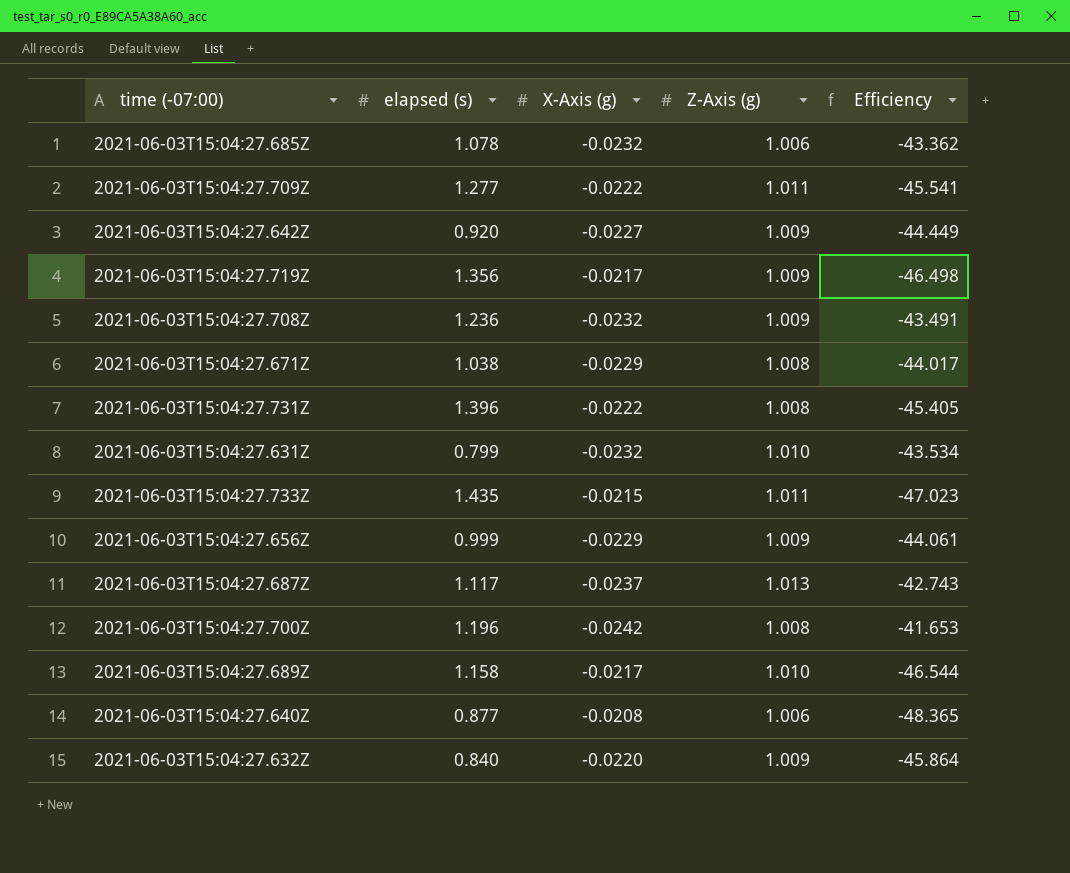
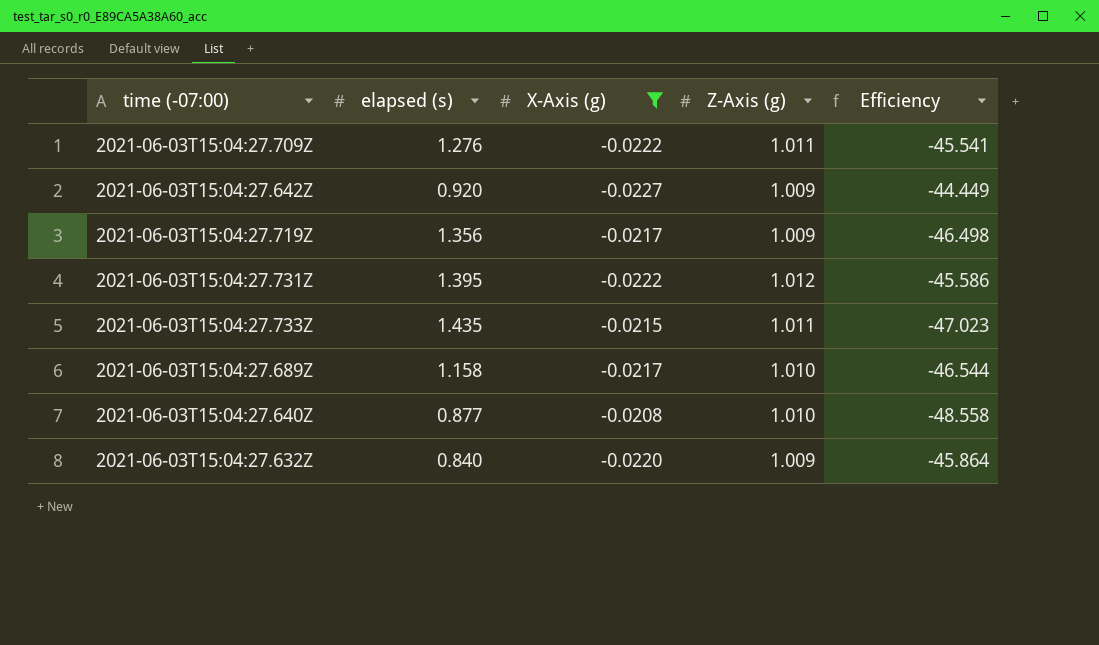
filter: none -> X-Axis (g) >= -0.0227
2021-06-03T15:04:27.709Z | elapsed (s): 1.277 -> 1.276
2021-06-03T15:04:27.731Z | elapsed (s): 1.396 -> 1.395
2021-06-03T15:04:27.731Z | Z-Axis (g): 1.008 -> 1.012
2021-06-03T15:04:27.731Z | Efficiency: -45.405 -> -45.586
2021-06-03T15:04:27.640Z | Z-Axis (g): 1.006 -> 1.010
2021-06-03T15:04:27.640Z | Efficiency: -48.365 -> -48.558

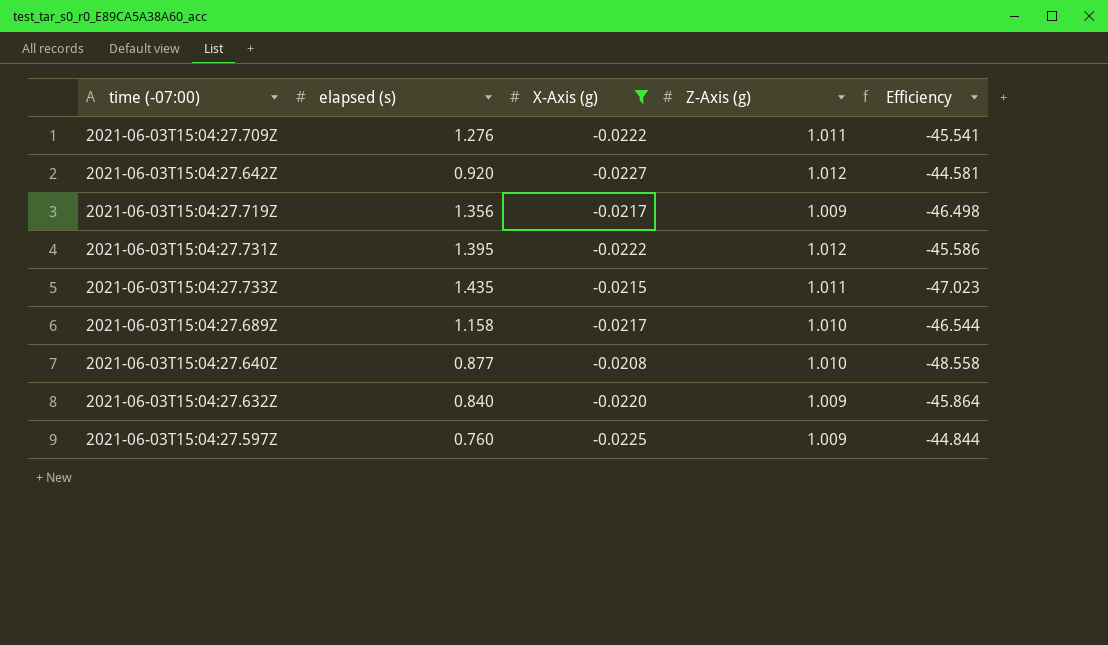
2021-06-03T15:04:27.642Z | Z-Axis (g): 1.009 -> 1.012
2021-06-03T15:04:27.642Z | Efficiency: -44.449 -> -44.581
row 2021-06-03T15:04:27.597Z: none -> 0.760 | -0.0225 | 1.009 | -44.844

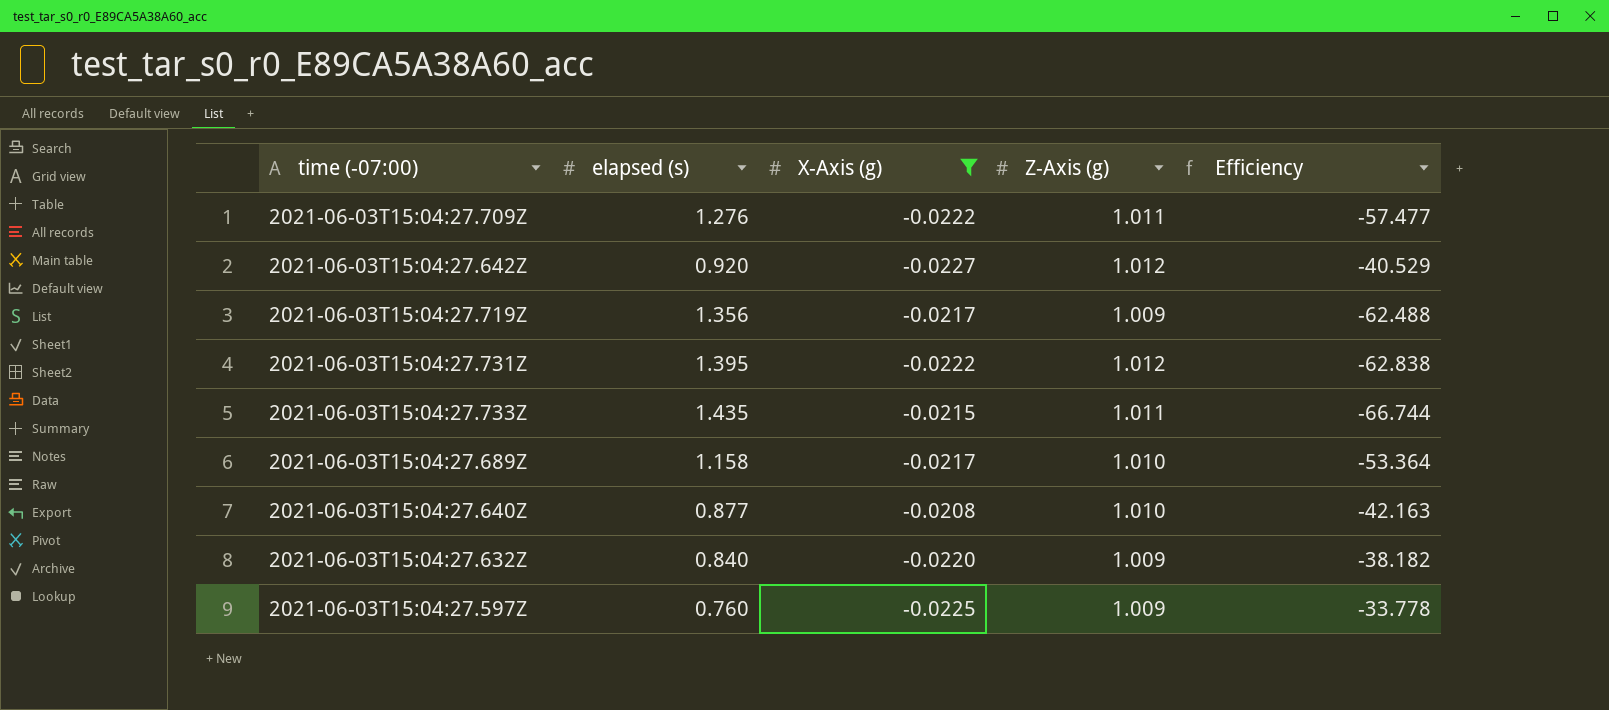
column Efficiency | formula: [Z-Axis (g)] / [X-Axis (g)] -> [elapsed (s)] / [X-Axis (g)]

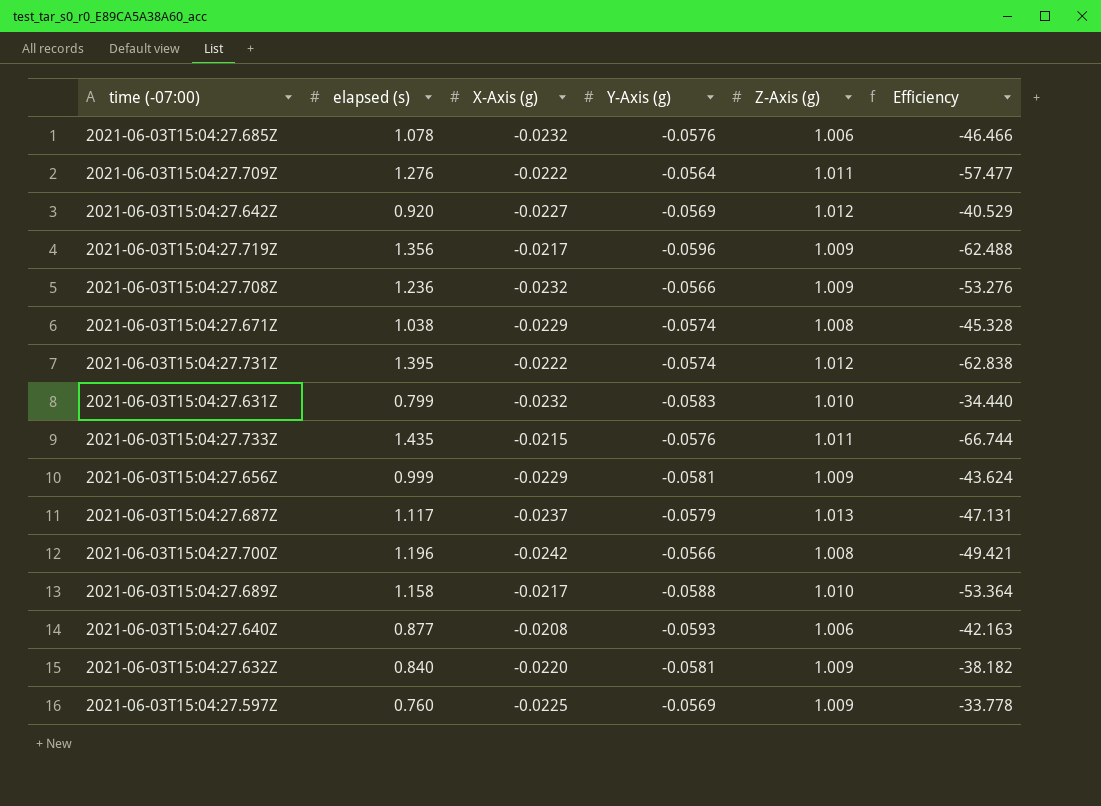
filter: X-Axis (g) >= -0.0227 -> none
column Y-Axis (g) | position: none -> 4
2021-06-03T15:04:27.640Z | Z-Axis (g): 1.010 -> 1.006

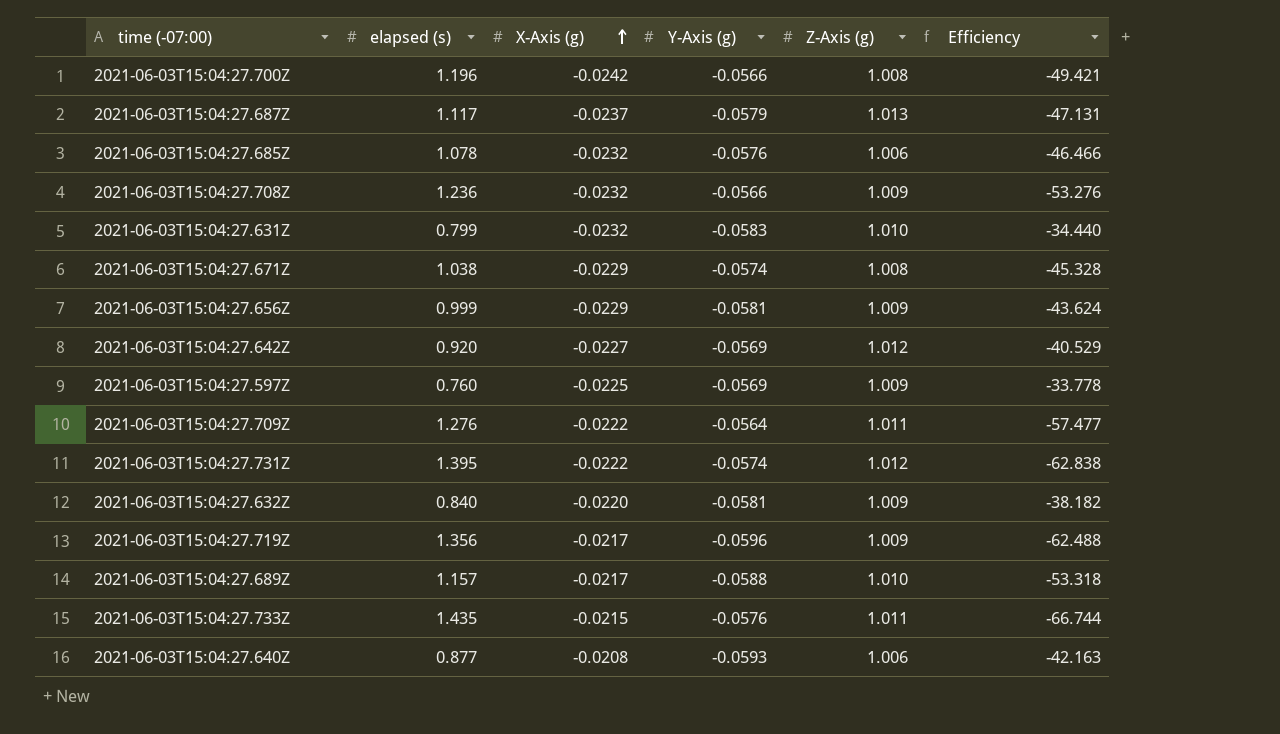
row order: none -> X-Axis (g) ascending
2021-06-03T15:04:27.689Z | elapsed (s): 1.158 -> 1.157
2021-06-03T15:04:27.689Z | Efficiency: -53.364 -> -53.318

